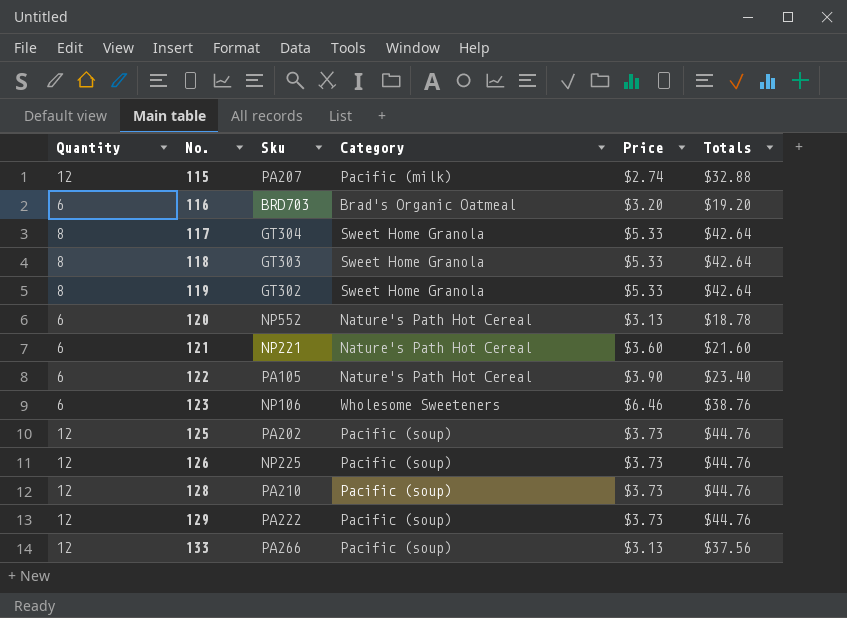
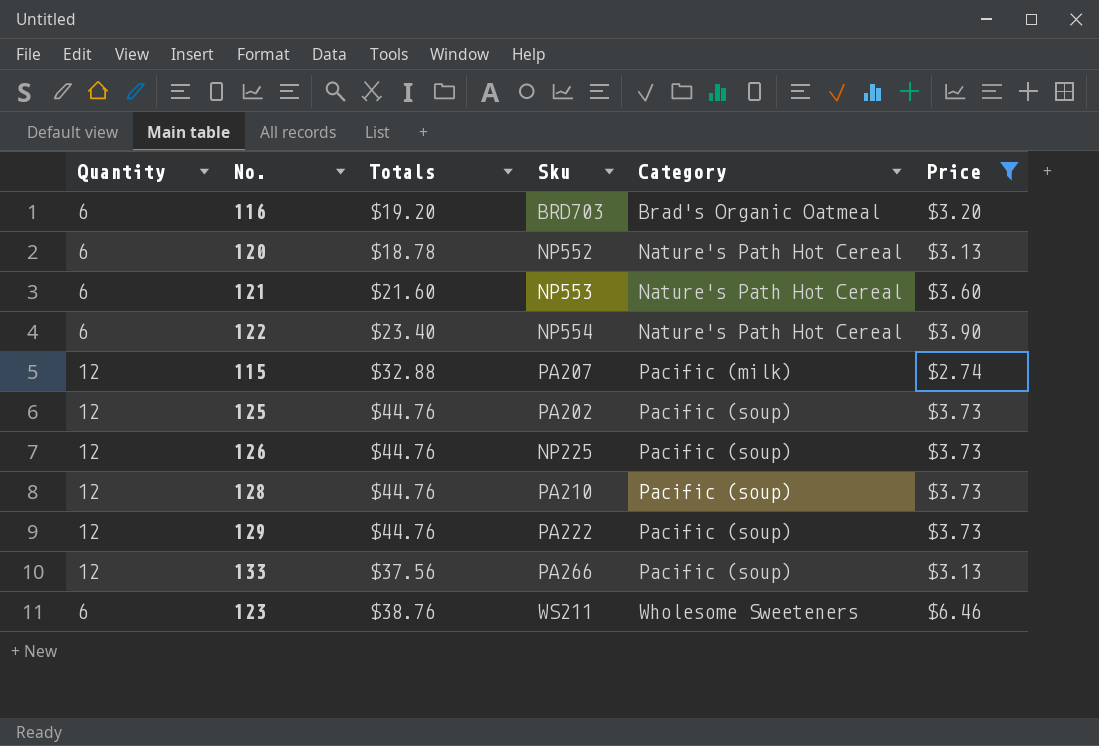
filter: none -> Price != $5.33
row order: No. ascending -> Category ascending
column Totals | position: 6 -> 3
121 | Sku: NP221 -> NP553
122 | Sku: PA105 -> NP554
123 | Sku: NP106 -> WS211

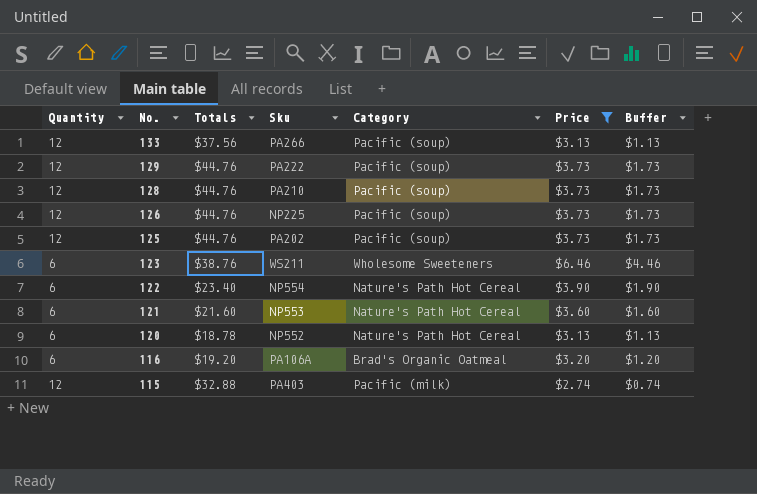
row order: Category ascending -> No. descending
column Buffer | formula: none -> [Price] - 2
116 | Sku: BRD703 -> PA106A
115 | Sku: PA207 -> PA403

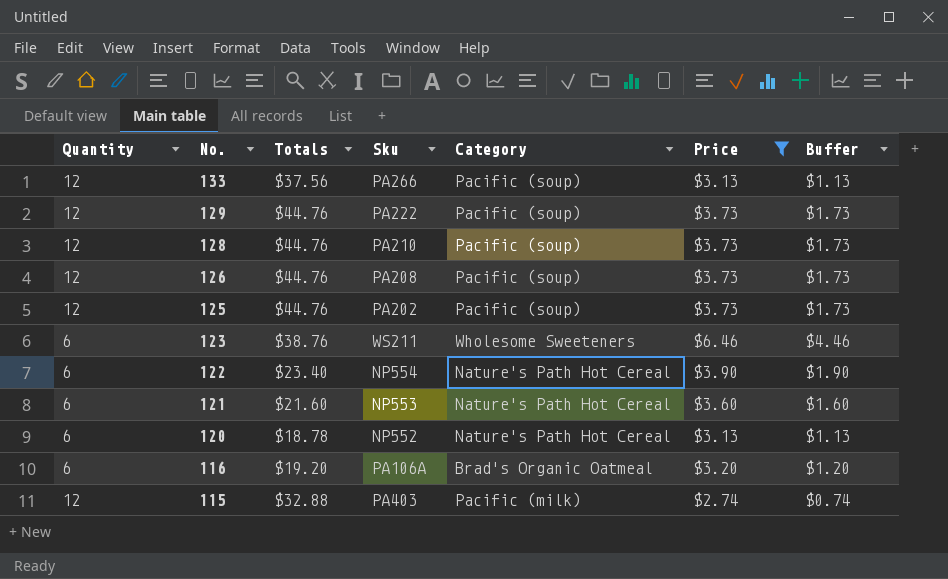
126 | Sku: NP225 -> PA208

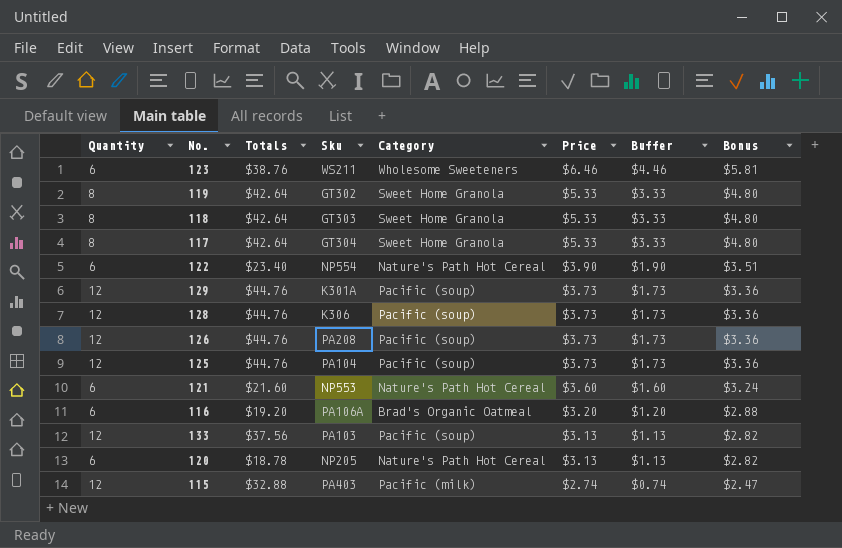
filter: Price != $5.33 -> none
row order: No. descending -> Price descending
column Bonus | formula: none -> [Price] * 0.9
129 | Sku: PA222 -> K301A
128 | Sku: PA210 -> K306
125 | Sku: PA202 -> PA104
133 | Sku: PA266 -> PA103
120 | Sku: NP552 -> NP205

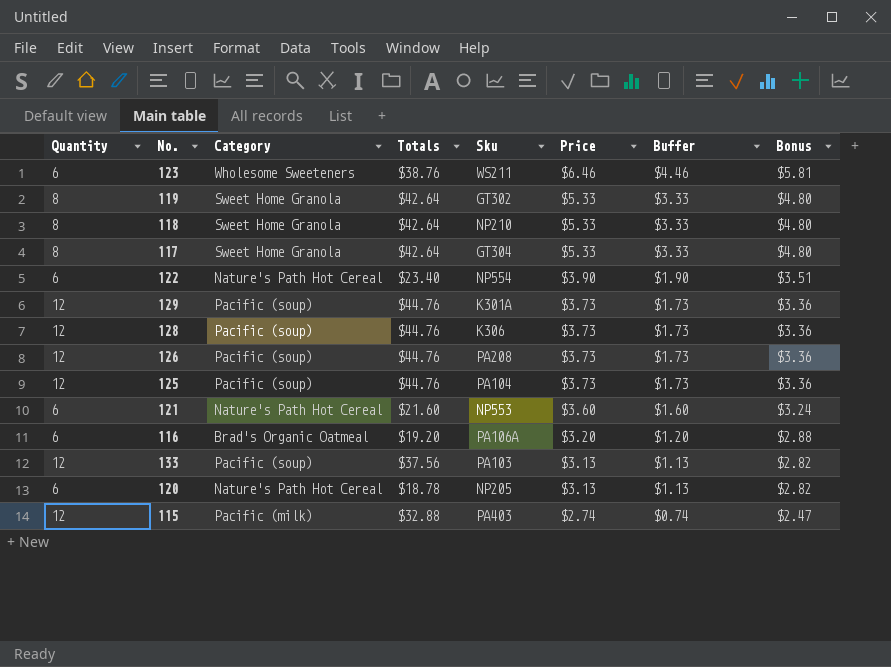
column Category | position: 5 -> 3
118 | Sku: GT303 -> NP210

